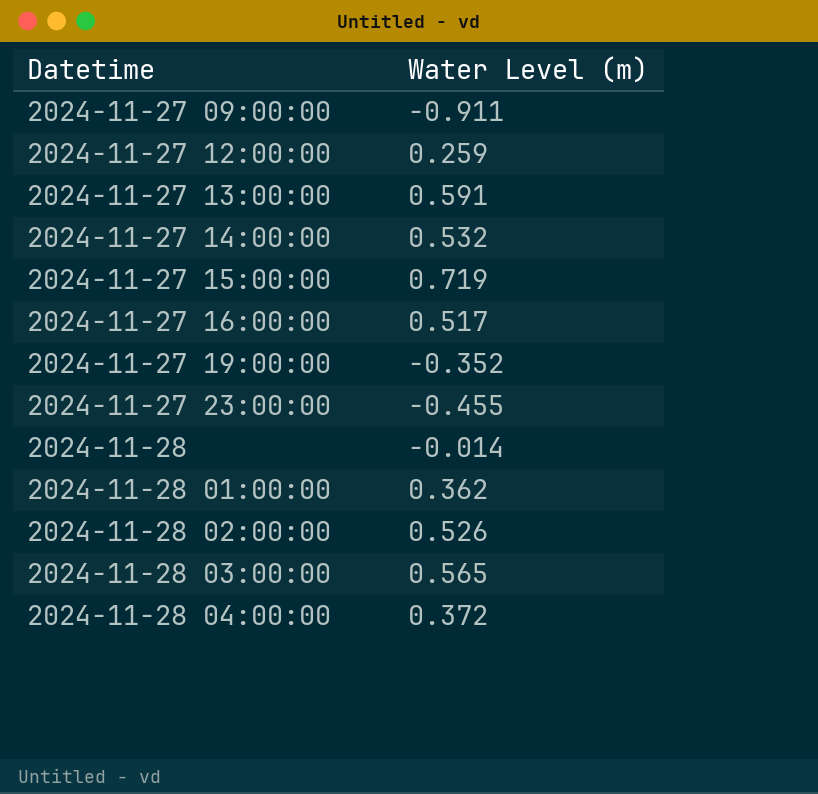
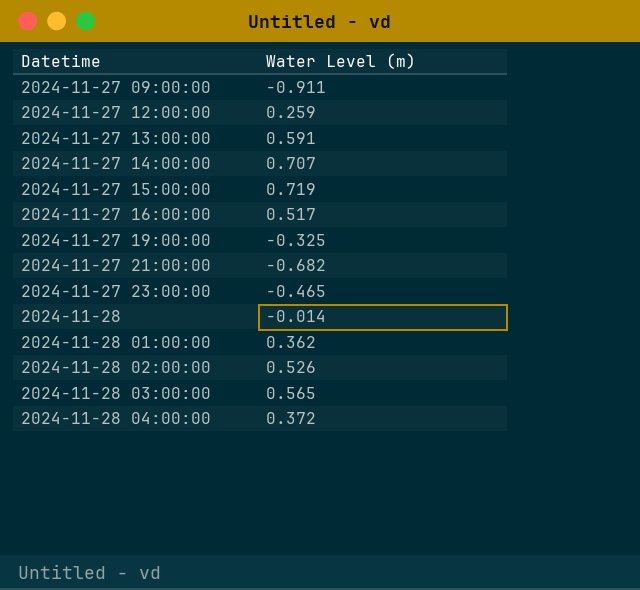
2024-11-27 14:00:00 | Water Level (m): 0.532 -> 0.707
2024-11-27 19:00:00 | Water Level (m): -0.352 -> -0.325
row 2024-11-27 21:00:00: none -> -0.682
2024-11-27 23:00:00 | Water Level (m): -0.455 -> -0.465

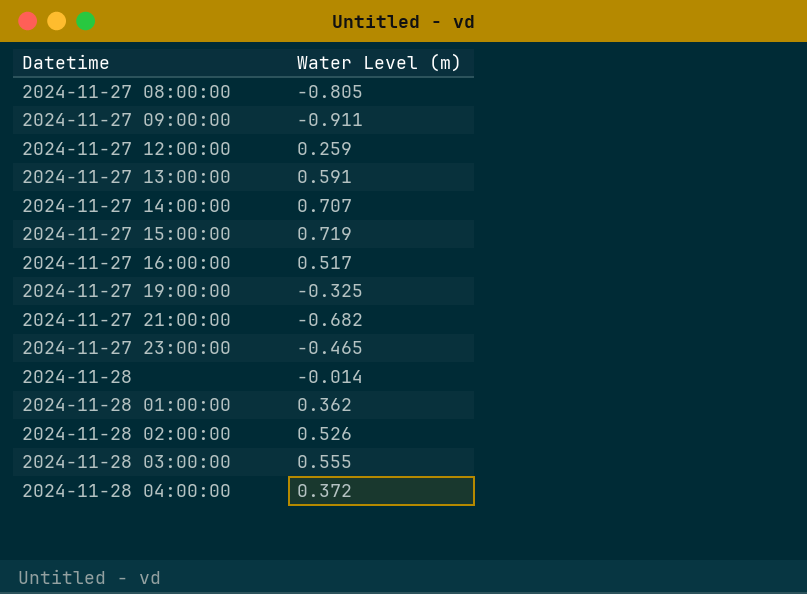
row 2024-11-27 08:00:00: none -> -0.805
2024-11-28 03:00:00 | Water Level (m): 0.565 -> 0.555

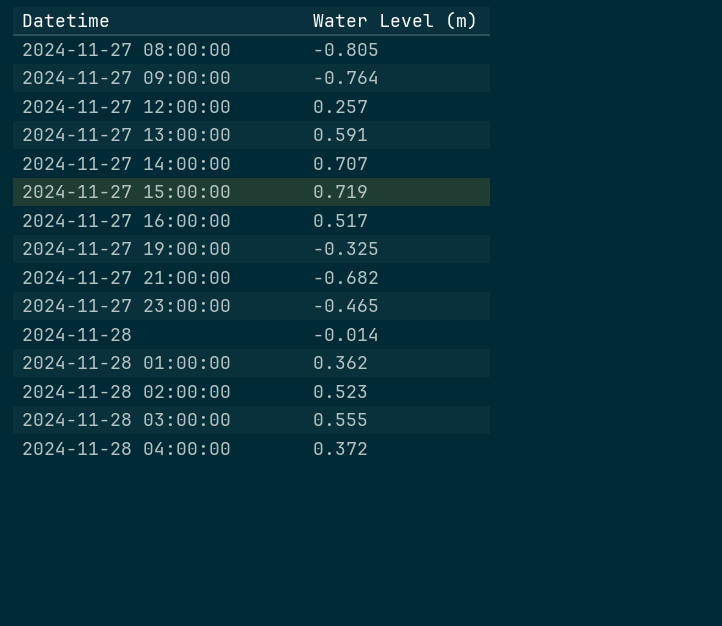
2024-11-27 09:00:00 | Water Level (m): -0.911 -> -0.764
2024-11-27 12:00:00 | Water Level (m): 0.259 -> 0.257
2024-11-28 02:00:00 | Water Level (m): 0.526 -> 0.523

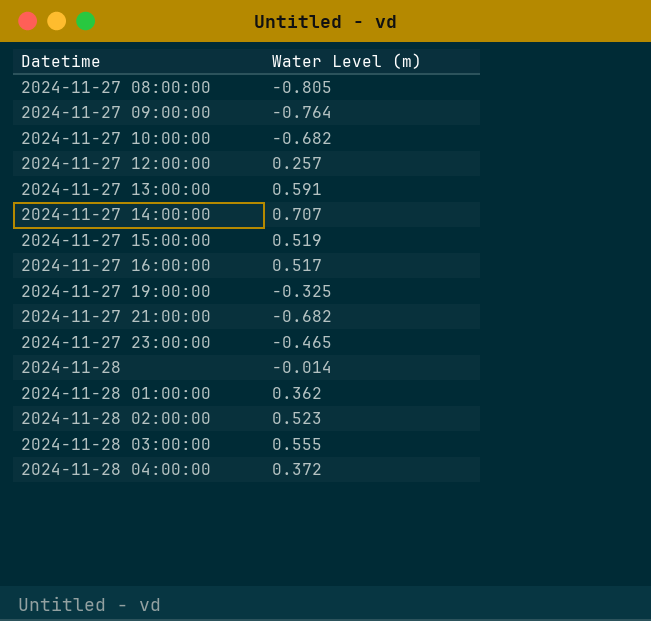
row 2024-11-27 10:00:00: none -> -0.682
2024-11-27 15:00:00 | Water Level (m): 0.719 -> 0.519

